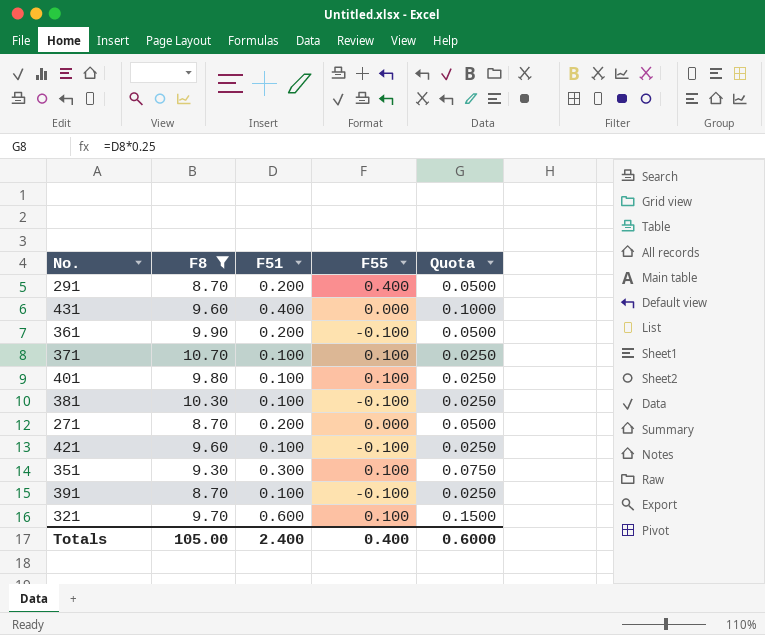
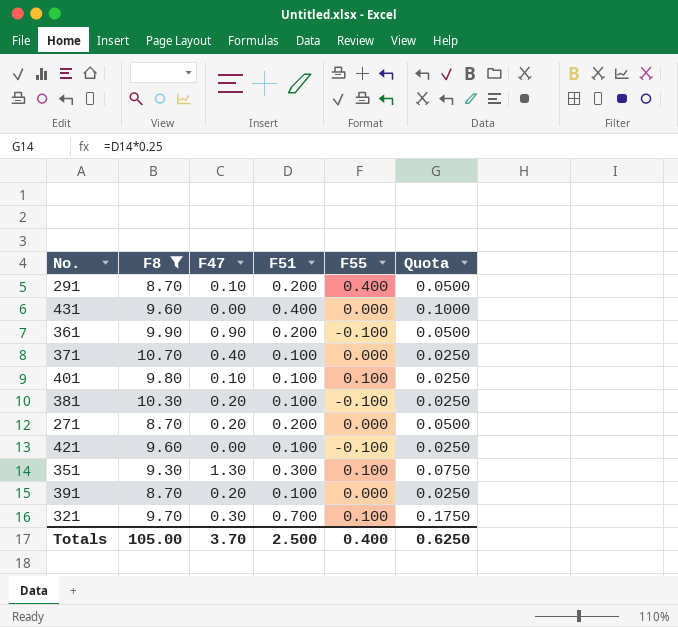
column F47 | position: none -> 3
371 | F55: 0.100 -> 0.000
391 | F55: -0.100 -> 0.000
321 | F51: 0.600 -> 0.700
321 | Quota: 0.1500 -> 0.1750
Totals | F51: 2.400 -> 2.500
Totals | Quota: 0.6000 -> 0.6250

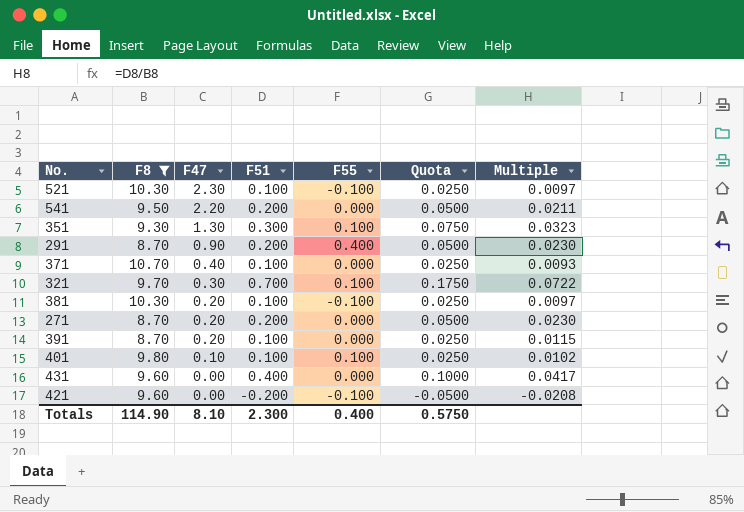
row order: none -> F47 descending
column Multiple | formula: none -> [F51] / [F8]
row 361: 9.90 | 0.90 | 0.200 | -0.100 | 0.0500 -> none
row 521: none -> 10.30 | 2.30 | 0.100 | -0.100 | 0.0250 | 0.0097
row 541: none -> 9.50 | 2.20 | 0.200 | 0.000 | 0.0500 | 0.0211
291 | F47: 0.10 -> 0.90
421 | F51: 0.100 -> -0.200
421 | Quota: 0.0250 -> -0.0500
Totals | F8: 105.00 -> 114.90
Totals | F47: 3.70 -> 8.10
Totals | F51: 2.500 -> 2.300
Totals | Quota: 0.6250 -> 0.5750

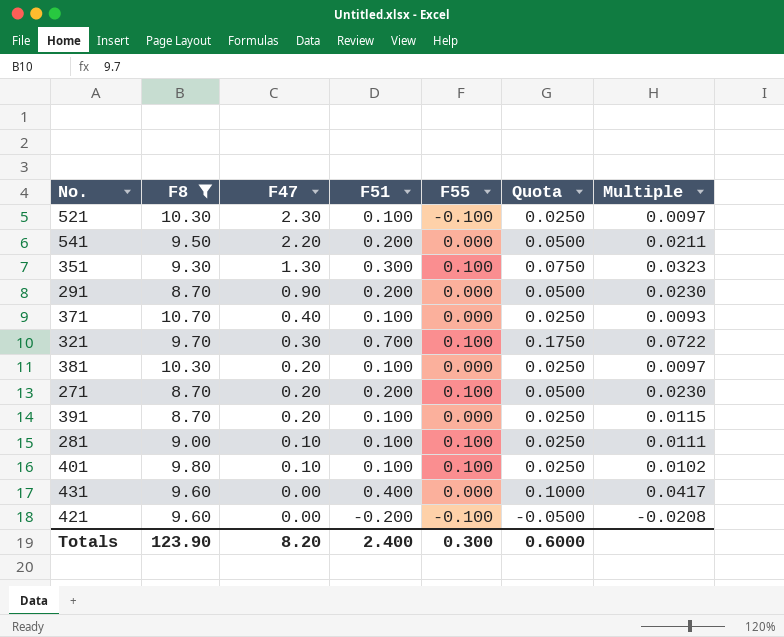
291 | F55: 0.400 -> 0.000
381 | F55: -0.100 -> 0.000
271 | F55: 0.000 -> 0.100
row 281: none -> 9.00 | 0.10 | 0.100 | 0.100 | 0.0250 | 0.0111
Totals | F8: 114.90 -> 123.90
Totals | F47: 8.10 -> 8.20
Totals | F51: 2.300 -> 2.400
Totals | F55: 0.400 -> 0.300
Totals | Quota: 0.5750 -> 0.6000

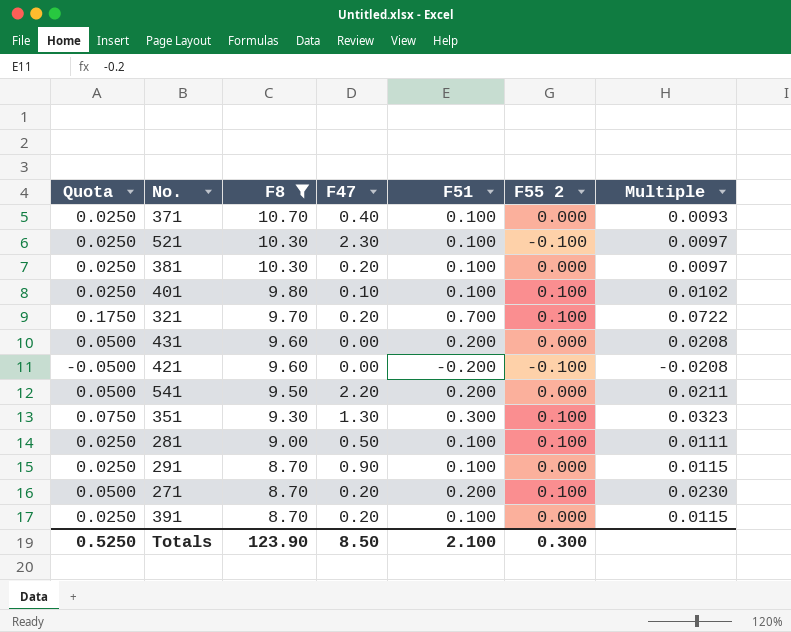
row order: F47 descending -> F8 descending
column Quota | position: 6 -> 1
column name: F55 -> F55 2
321 | F47: 0.30 -> 0.20
431 | Quota: 0.1000 -> 0.0500
431 | F51: 0.400 -> 0.200
431 | Multiple: 0.0417 -> 0.0208
281 | F47: 0.10 -> 0.50
291 | Quota: 0.0500 -> 0.0250
291 | F51: 0.200 -> 0.100
291 | Multiple: 0.0230 -> 0.0115
Totals | Quota: 0.6000 -> 0.5250
Totals | F47: 8.20 -> 8.50
Totals | F51: 2.400 -> 2.100

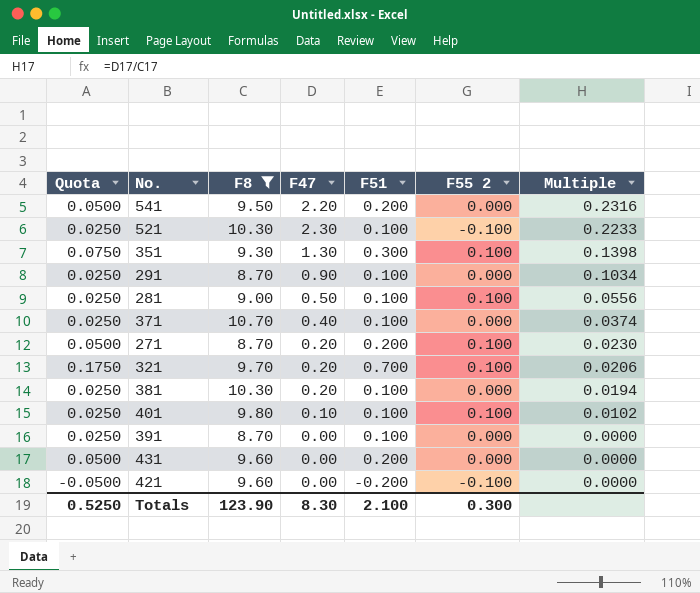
row order: F8 descending -> Multiple descending
column Multiple | formula: [F51] / [F8] -> [F47] / [F8]
391 | F47: 0.20 -> 0.00
Totals | F47: 8.50 -> 8.30

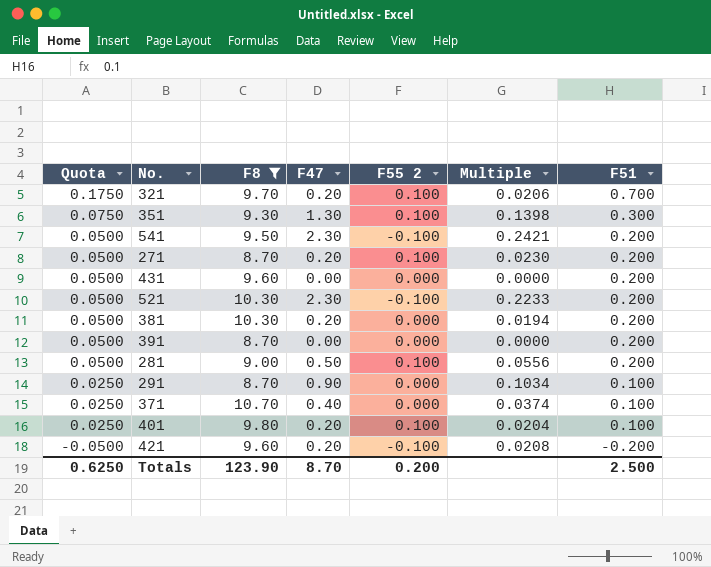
row order: Multiple descending -> Quota descending
column F51 | position: 5 -> 7
541 | F47: 2.20 -> 2.30
541 | F55 2: 0.000 -> -0.100
541 | Multiple: 0.2316 -> 0.2421
521 | Quota: 0.0250 -> 0.0500
521 | F51: 0.100 -> 0.200
381 | Quota: 0.0250 -> 0.0500
381 | F51: 0.100 -> 0.200
391 | Quota: 0.0250 -> 0.0500
391 | F51: 0.100 -> 0.200
281 | Quota: 0.0250 -> 0.0500
281 | F51: 0.100 -> 0.200
401 | F47: 0.10 -> 0.20
401 | Multiple: 0.0102 -> 0.0204
421 | F47: 0.00 -> 0.20
421 | Multiple: 0.0000 -> 0.0208
Totals | Quota: 0.5250 -> 0.6250
Totals | F47: 8.30 -> 8.70
Totals | F55 2: 0.300 -> 0.200
Totals | F51: 2.100 -> 2.500

